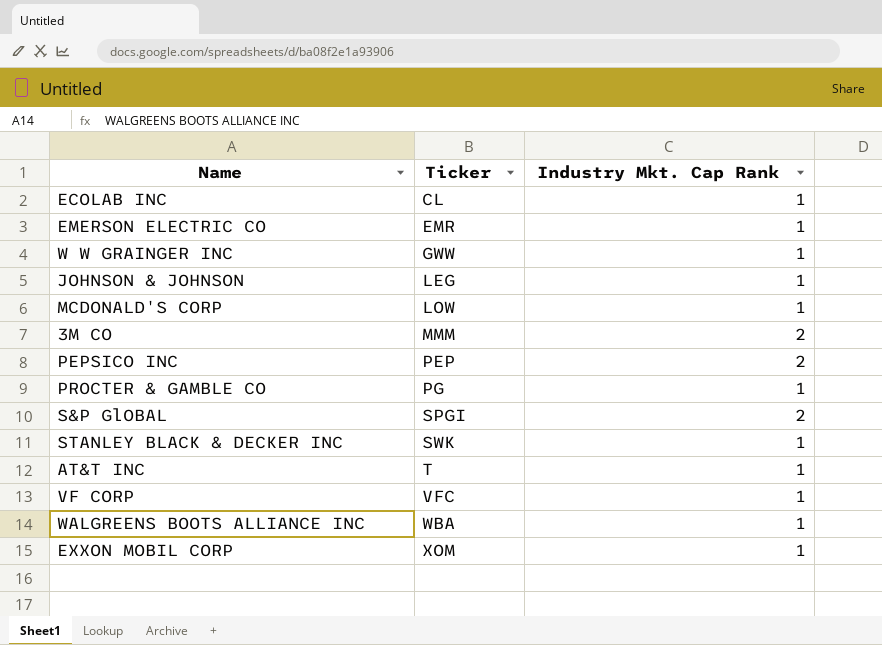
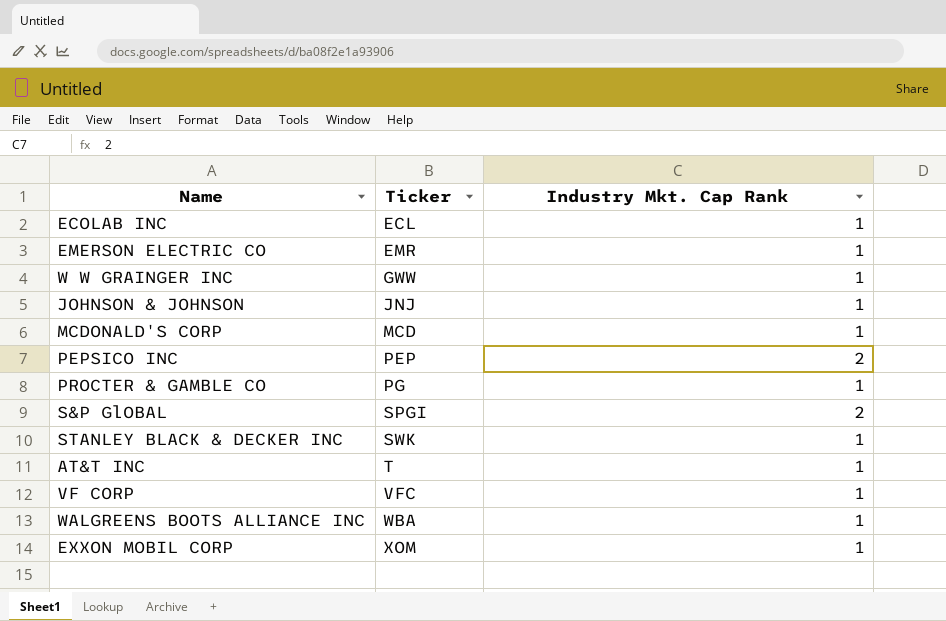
row 3M CO: MMM | 2 -> none
ECOLAB INC | Ticker: CL -> ECL
JOHNSON & JOHNSON | Ticker: LEG -> JNJ
MCDONALD'S CORP | Ticker: LOW -> MCD

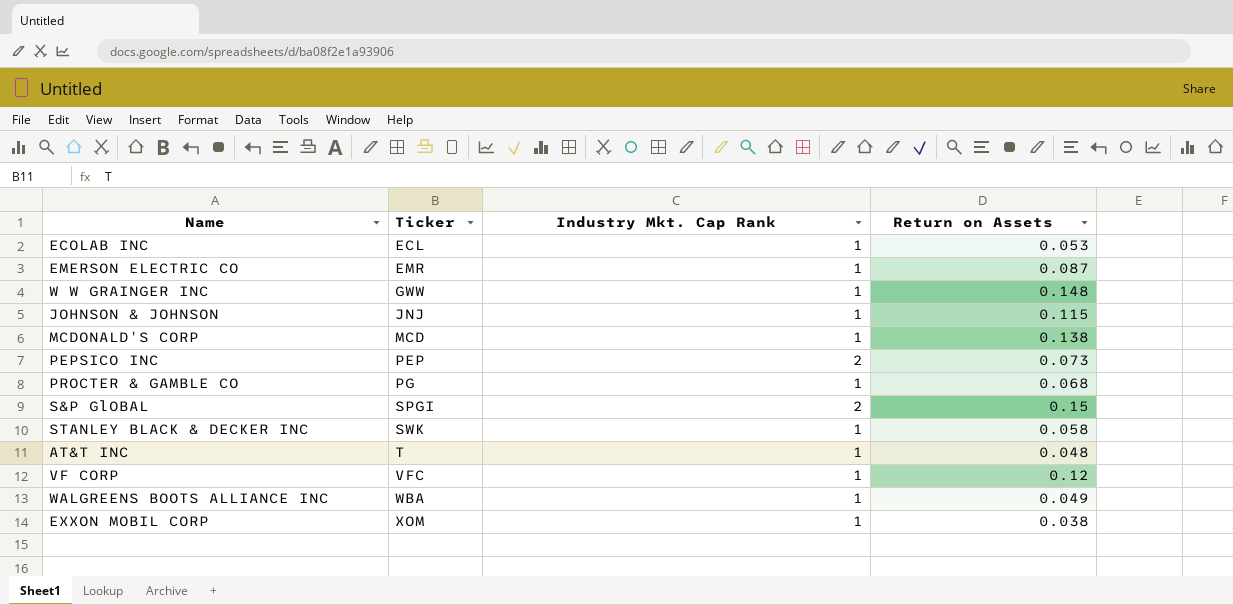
column Return on Assets | position: none -> 4

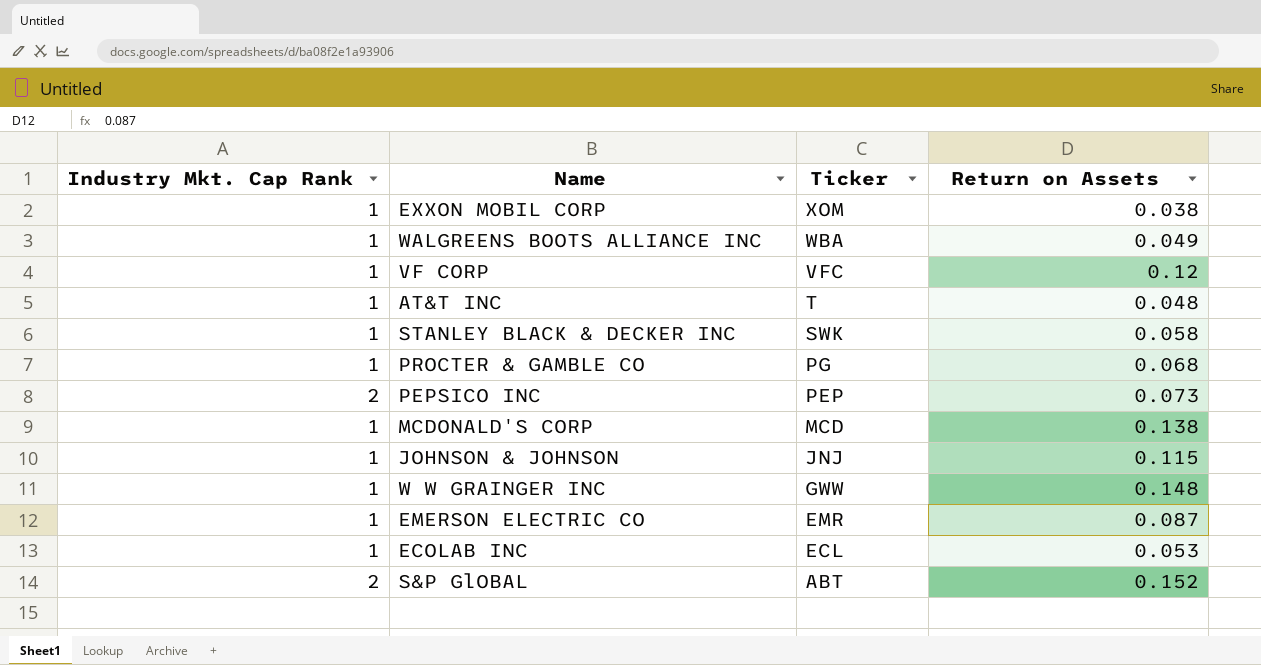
row order: Ticker ascending -> Ticker descending
column Industry Mkt. Cap Rank | position: 3 -> 1
S&P GlOBAL | Ticker: SPGI -> ABT
S&P GlOBAL | Return on Assets: 0.15 -> 0.152

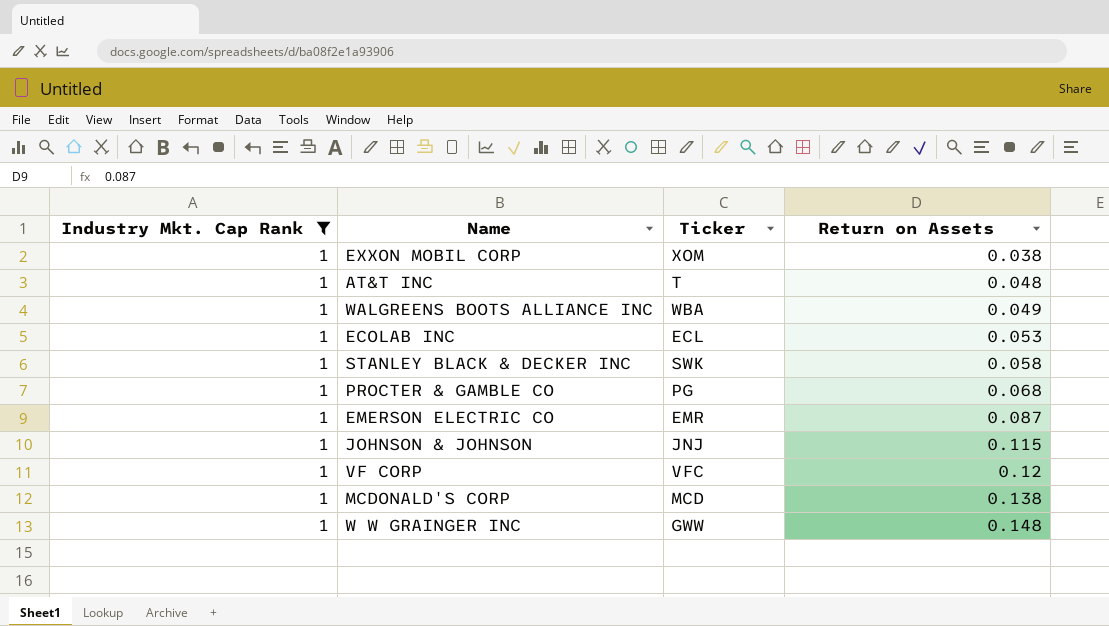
filter: none -> Industry Mkt. Cap Rank = 1
row order: Ticker descending -> Return on Assets ascending

